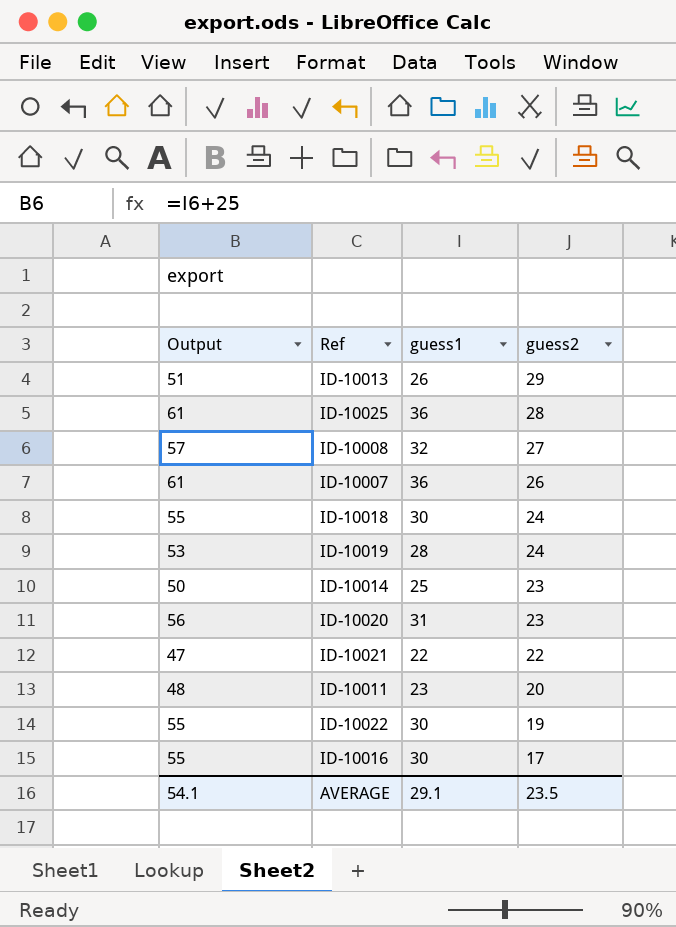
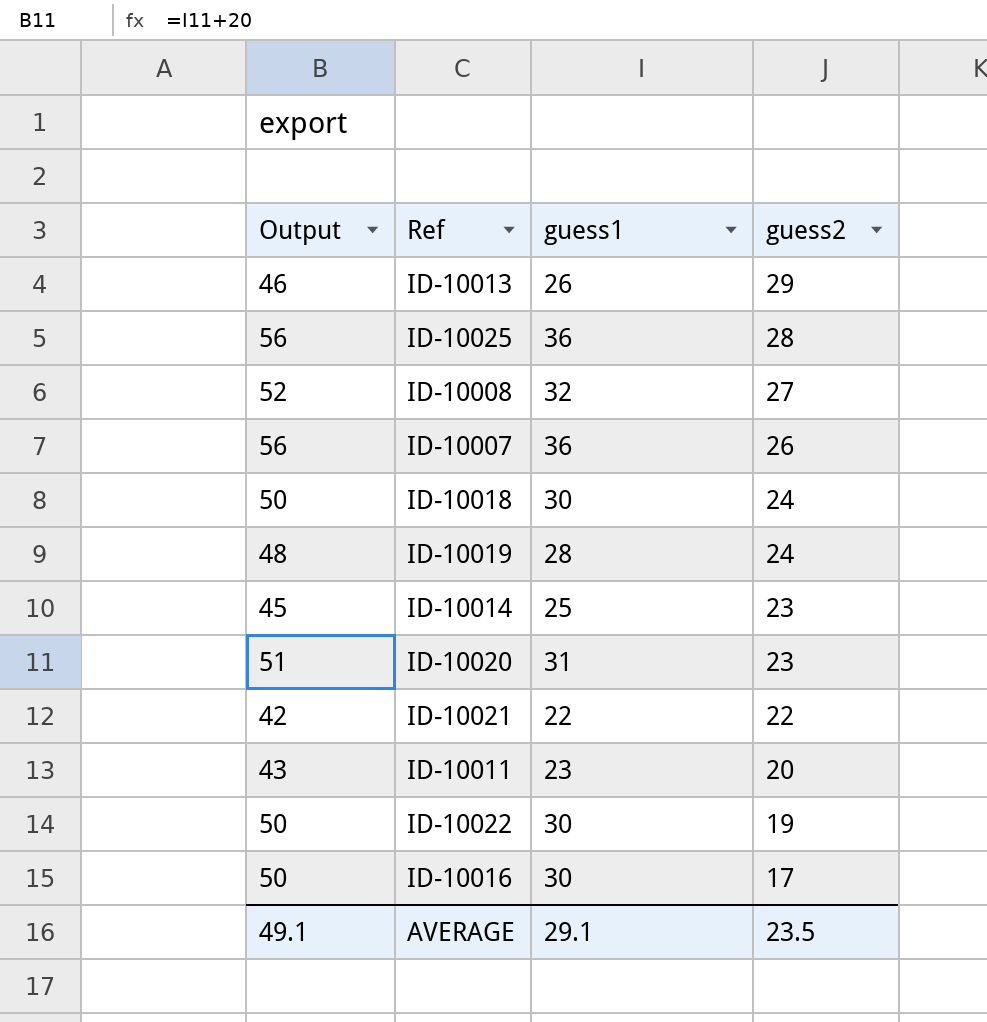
column Output | formula: [guess1] + 25 -> [guess1] + 20
AVERAGE | Output: 54.1 -> 49.1

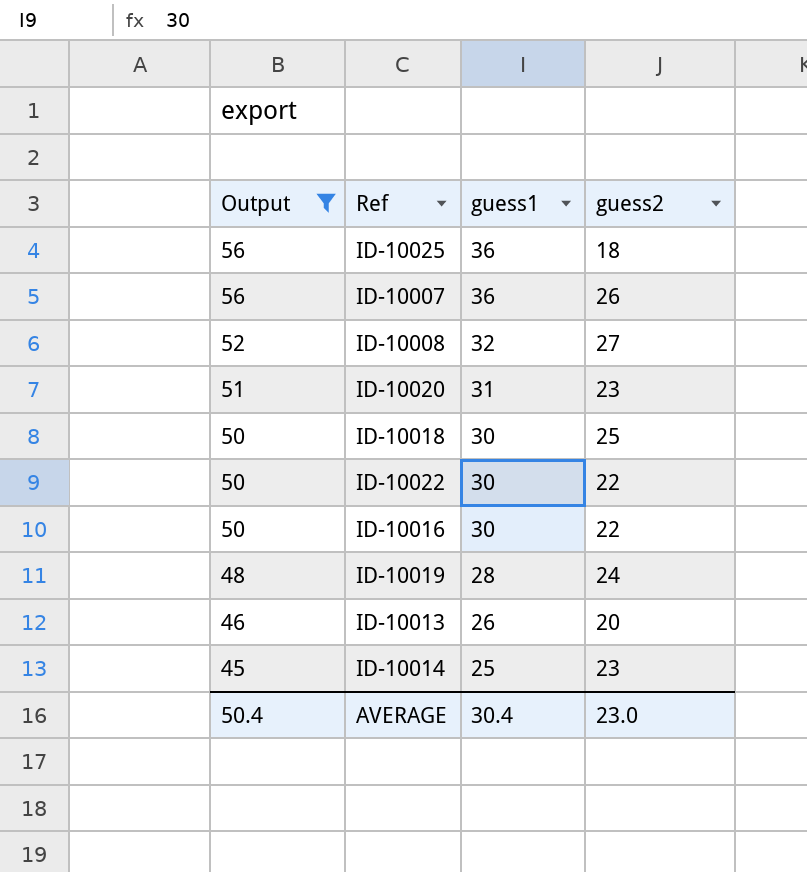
filter: none -> Output >= 45
row order: guess2 descending -> Output descending
ID-10025 | guess2: 28 -> 18
ID-10018 | guess2: 24 -> 25
ID-10022 | guess2: 19 -> 22
ID-10016 | guess2: 17 -> 22
ID-10013 | guess2: 29 -> 20
AVERAGE | Output: 49.1 -> 50.4
AVERAGE | guess1: 29.1 -> 30.4
AVERAGE | guess2: 23.5 -> 23.0

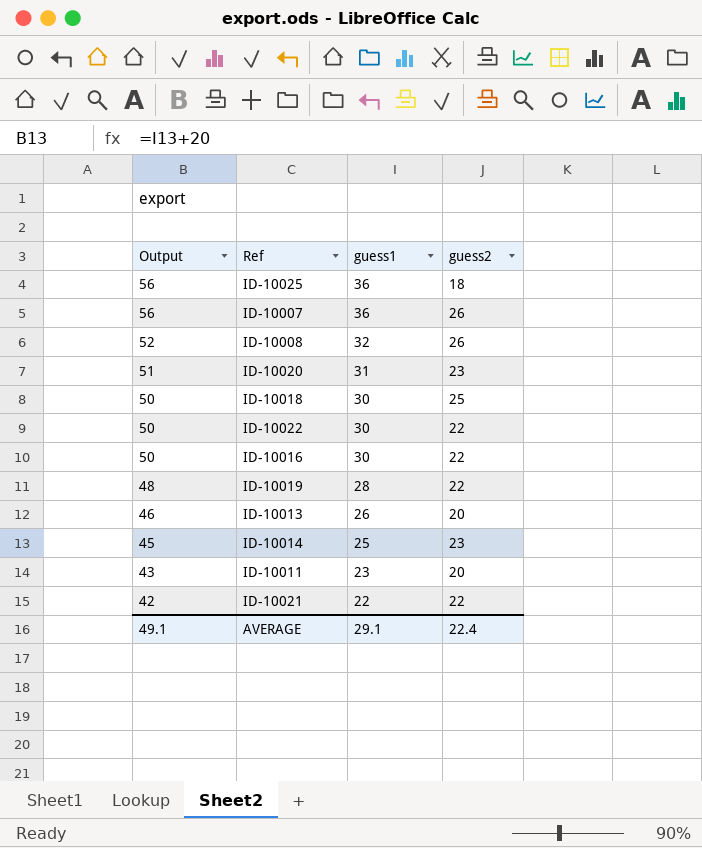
filter: Output >= 45 -> none
ID-10008 | guess2: 27 -> 26
ID-10019 | guess2: 24 -> 22
AVERAGE | Output: 50.4 -> 49.1
AVERAGE | guess1: 30.4 -> 29.1
AVERAGE | guess2: 23.0 -> 22.4

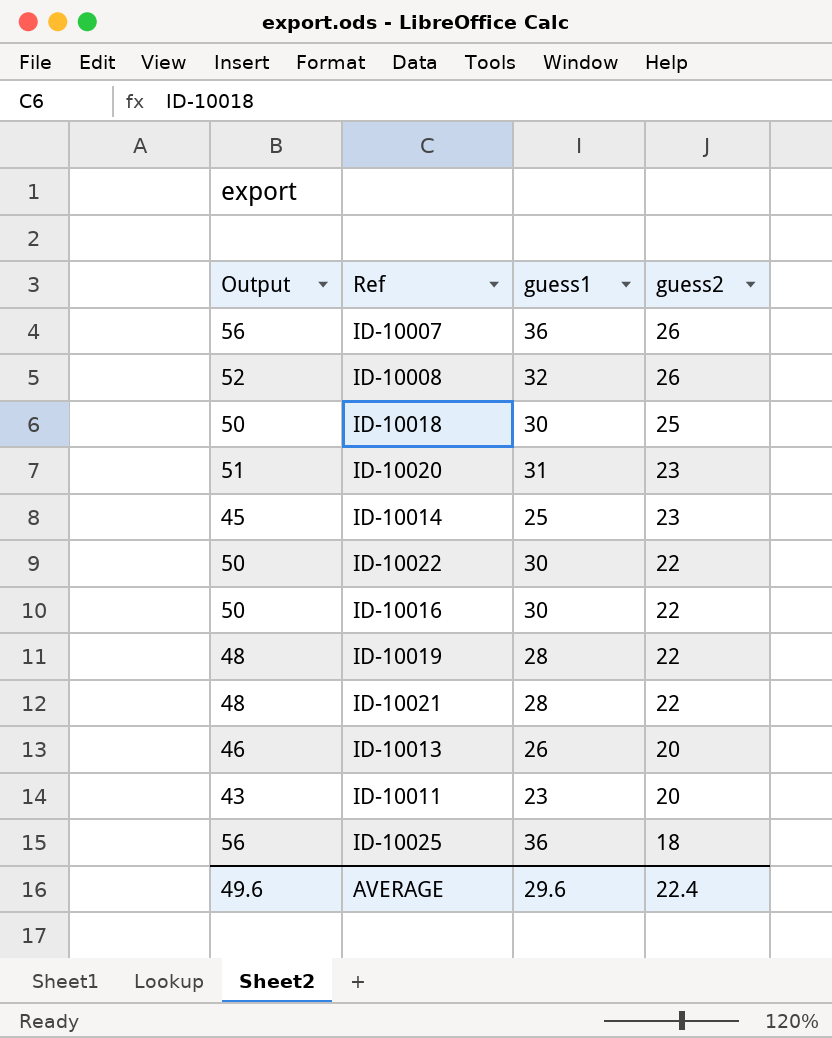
row order: Output descending -> guess2 descending
ID-10021 | Output: 42 -> 48
ID-10021 | guess1: 22 -> 28
AVERAGE | Output: 49.1 -> 49.6
AVERAGE | guess1: 29.1 -> 29.6

